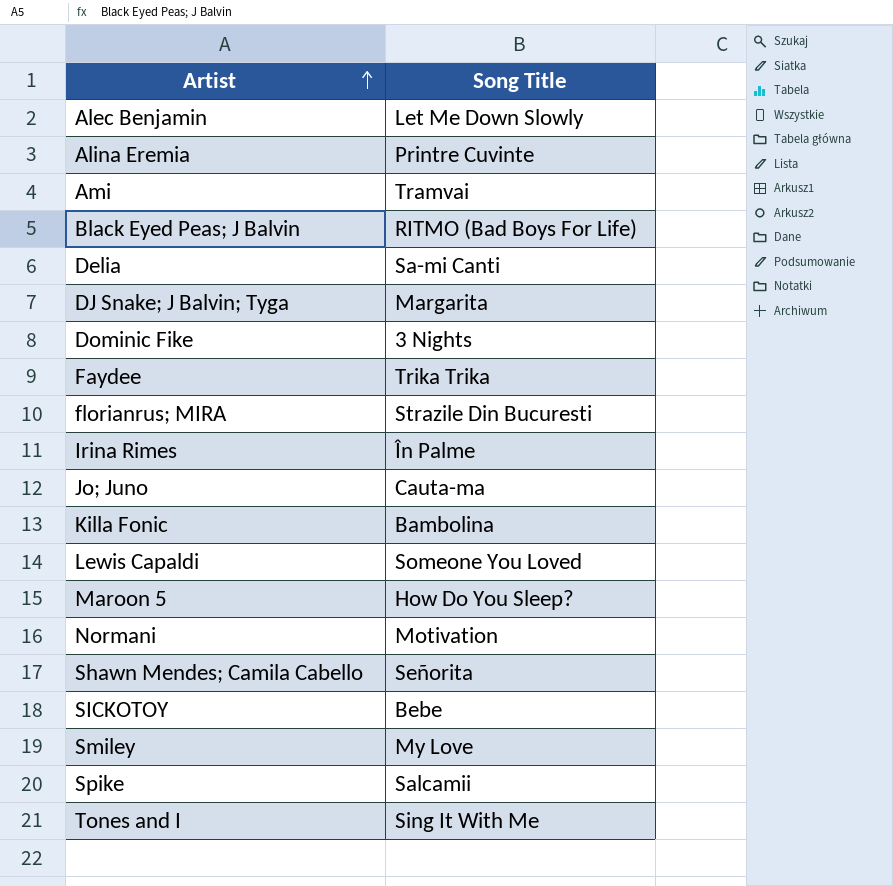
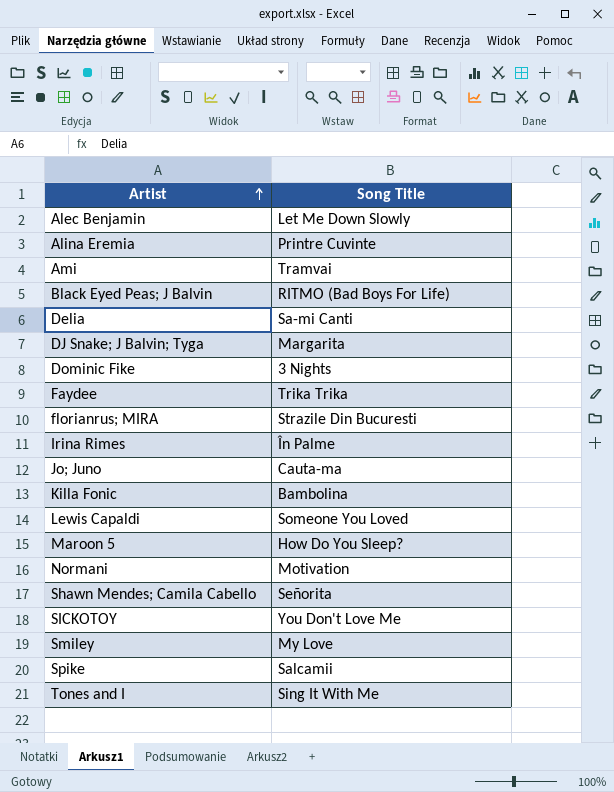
SICKOTOY | Song Title: Bebe -> You Don't Love Me

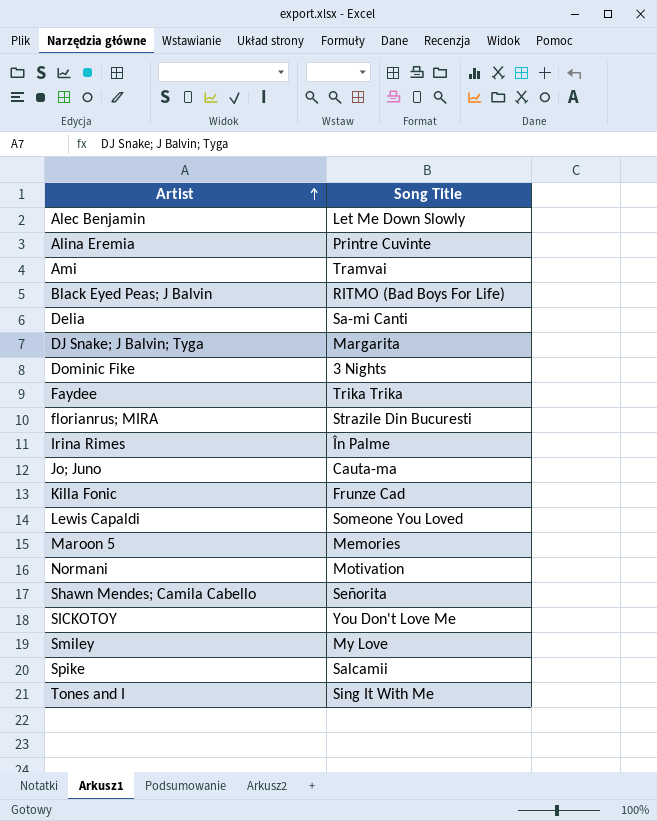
Killa Fonic | Song Title: Bambolina -> Frunze Cad
Maroon 5 | Song Title: How Do You Sleep? -> Memories

